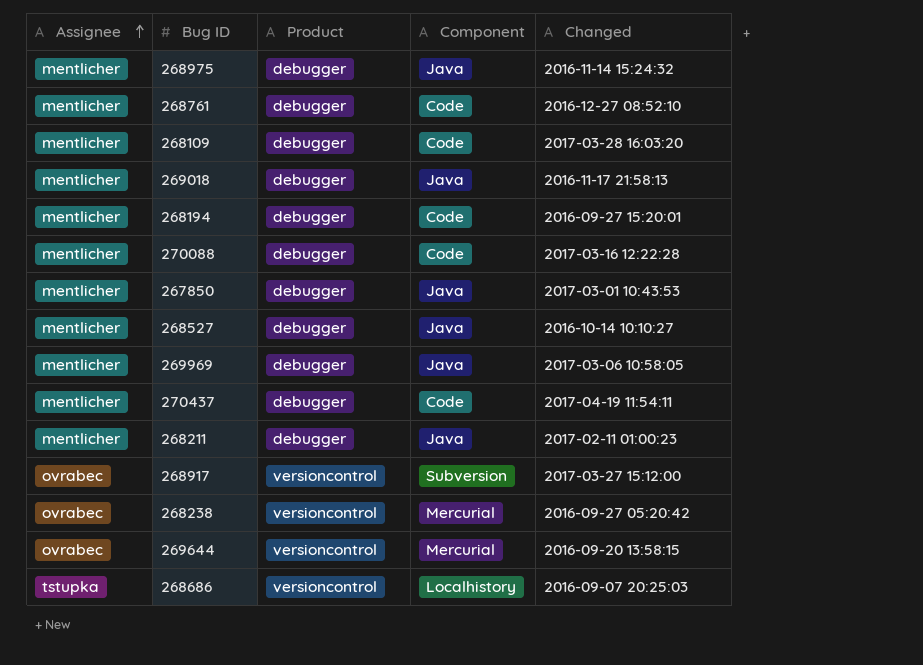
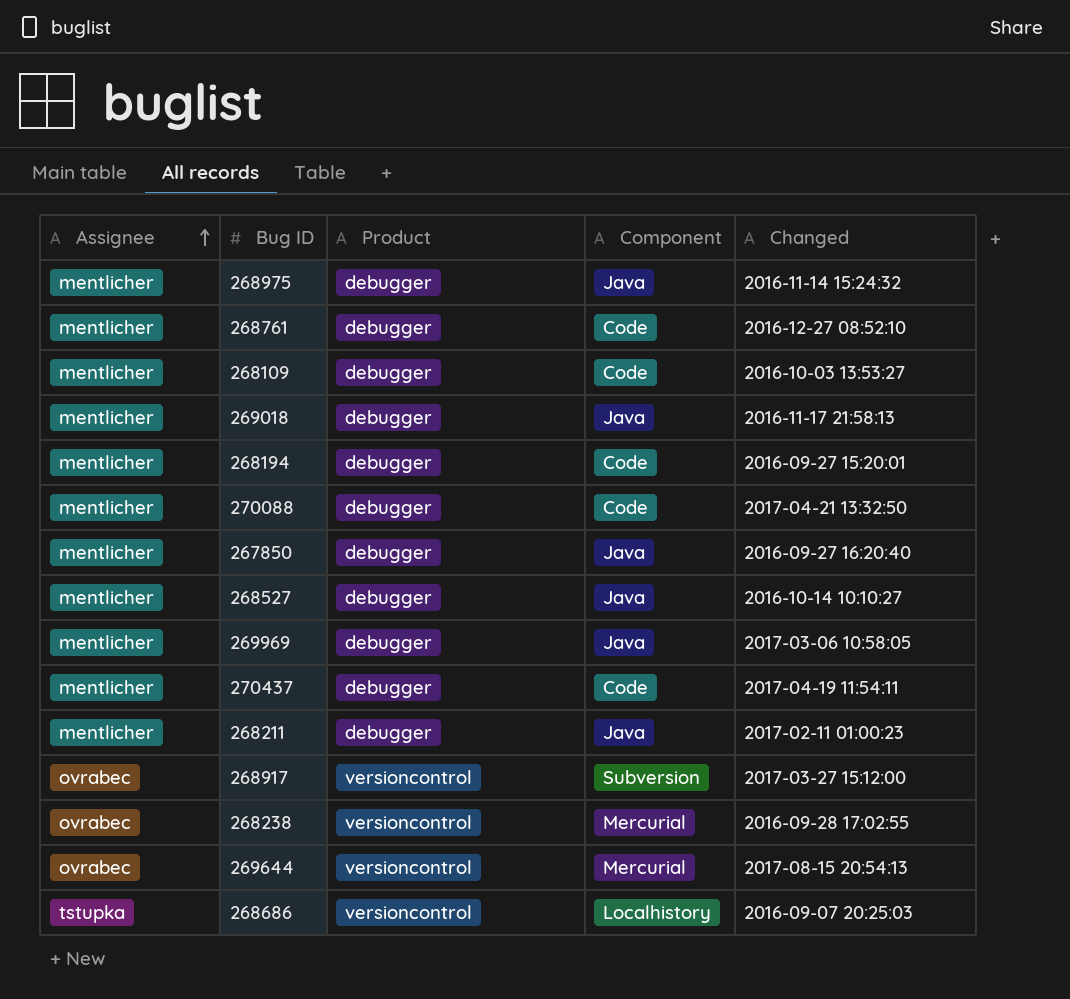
268109 | Changed: 2017-03-28 16:03:20 -> 2016-10-03 13:53:27
270088 | Changed: 2017-03-16 12:22:28 -> 2017-04-21 13:32:50
267850 | Changed: 2017-03-01 10:43:53 -> 2016-09-27 16:20:40
268238 | Changed: 2016-09-27 05:20:42 -> 2016-09-28 17:02:55
269644 | Changed: 2016-09-20 13:58:15 -> 2017-08-15 20:54:13

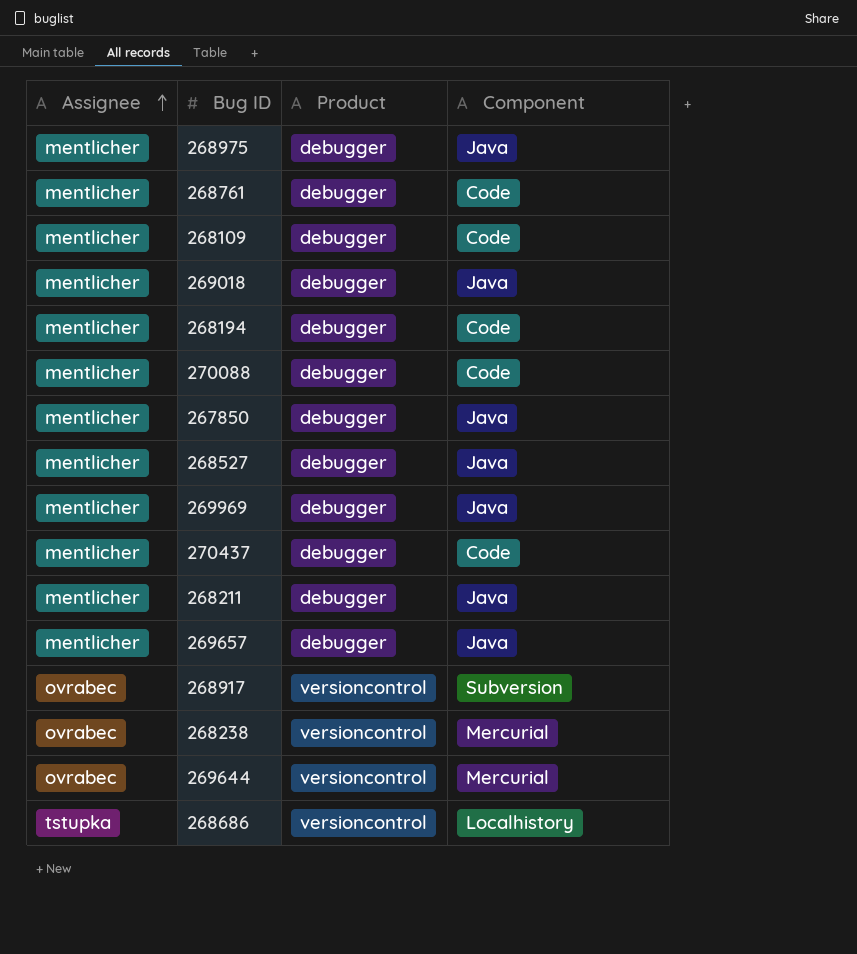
column Changed | position: 5 -> none
row 269657: none -> mentlicher | debugger | Java

